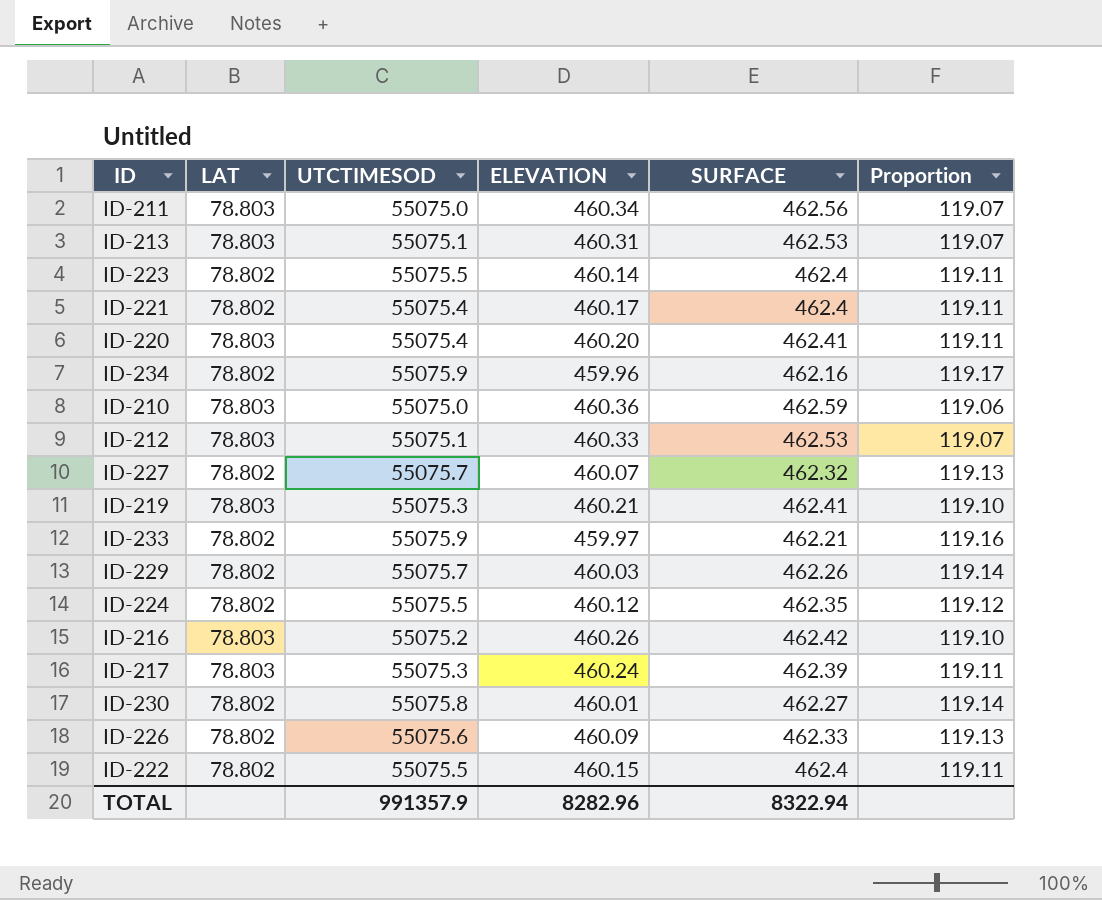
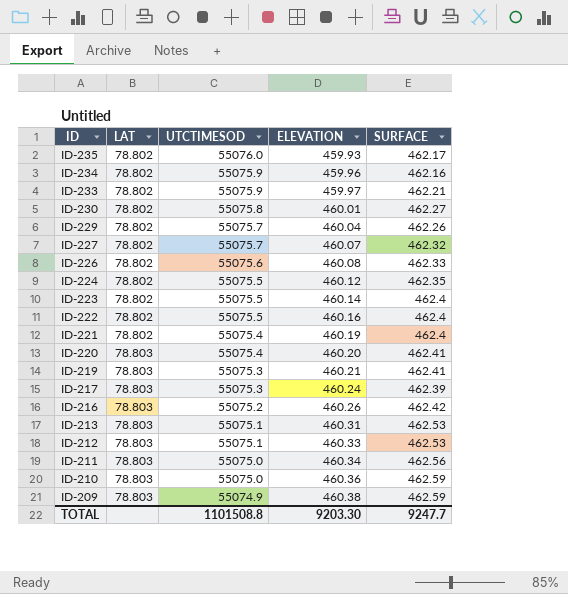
row order: none -> ID descending
column Proportion | formula: [UTCTIMESOD] / [SURFACE] -> none
row ID-235: none -> 78.802 | 55076.0 | 459.93 | 462.17
ID-229 | ELEVATION: 460.03 -> 460.04
ID-226 | ELEVATION: 460.09 -> 460.08
ID-222 | ELEVATION: 460.15 -> 460.16
ID-221 | ELEVATION: 460.17 -> 460.19
row ID-209: none -> 78.803 | 55074.9 | 460.38 | 462.59
TOTAL | UTCTIMESOD: 991357.9 -> 1101508.8
TOTAL | ELEVATION: 8282.96 -> 9203.30
TOTAL | SURFACE: 8322.94 -> 9247.7

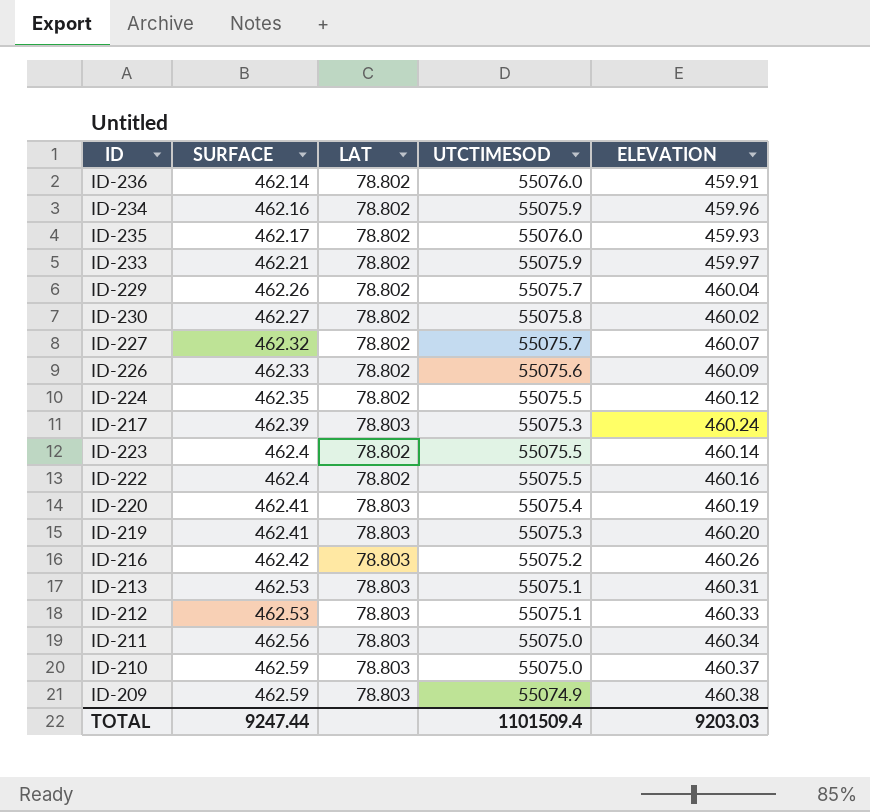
row order: ID descending -> SURFACE ascending
column SURFACE | position: 5 -> 2
row ID-221: 78.802 | 55075.4 | 460.19 | 462.4 -> none
row ID-236: none -> 462.14 | 78.802 | 55076.0 | 459.91
ID-230 | ELEVATION: 460.01 -> 460.02
ID-226 | ELEVATION: 460.08 -> 460.09
ID-220 | ELEVATION: 460.20 -> 460.19
ID-219 | ELEVATION: 460.21 -> 460.20
ID-210 | ELEVATION: 460.36 -> 460.37
TOTAL | SURFACE: 9247.7 -> 9247.44
TOTAL | UTCTIMESOD: 1101508.8 -> 1101509.4
TOTAL | ELEVATION: 9203.30 -> 9203.03

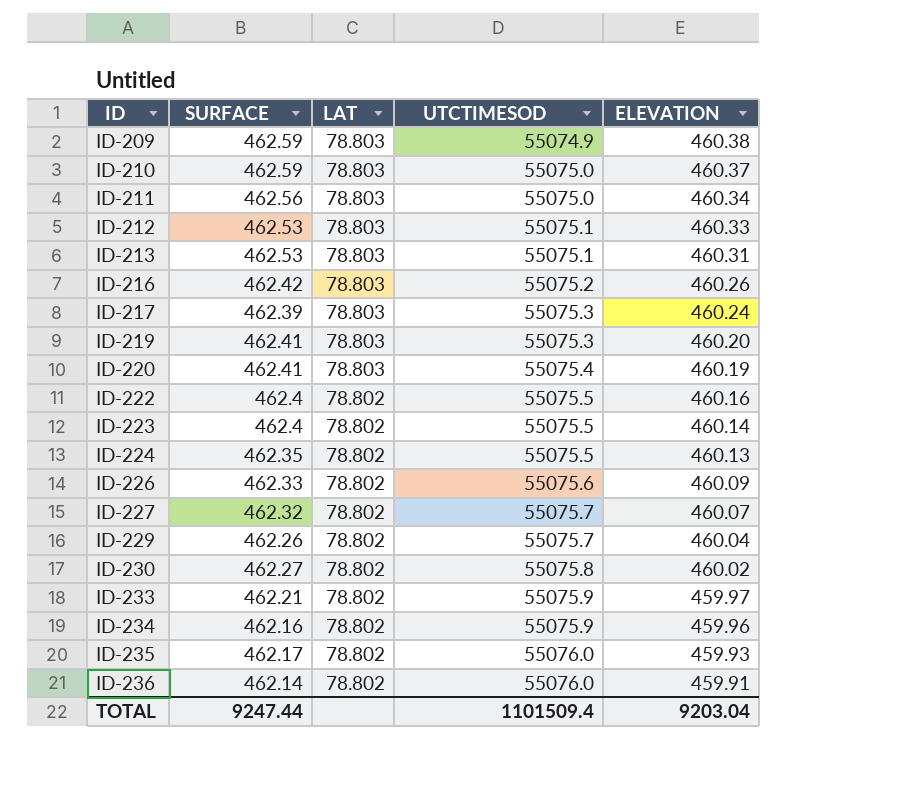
row order: SURFACE ascending -> ID ascending
ID-224 | ELEVATION: 460.12 -> 460.13
TOTAL | ELEVATION: 9203.03 -> 9203.04

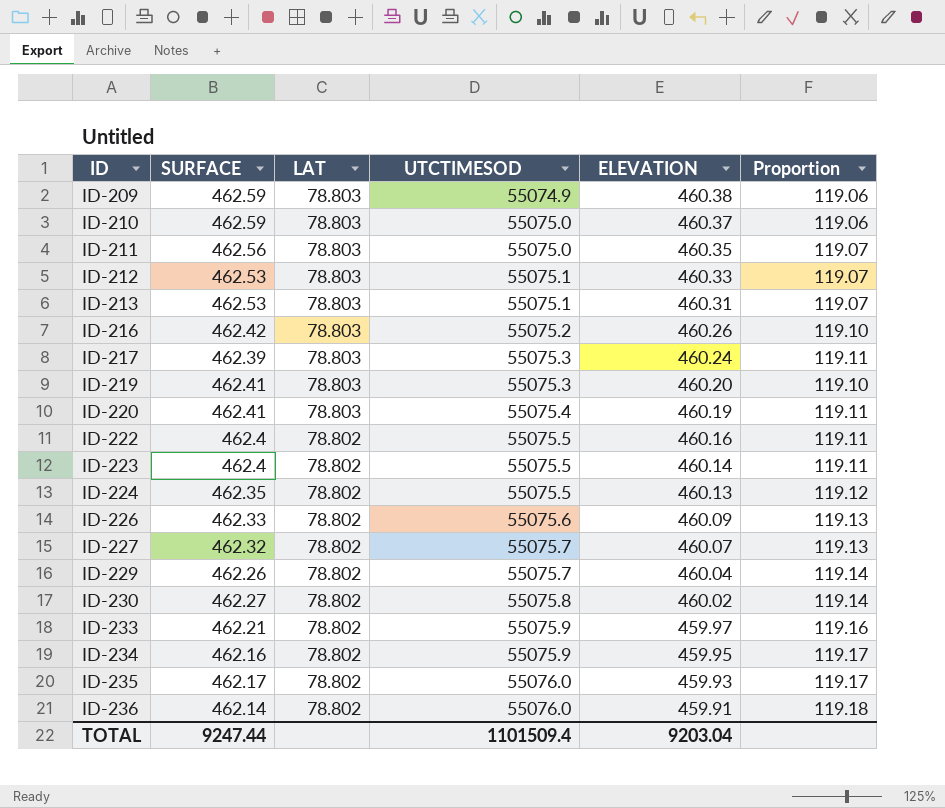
column Proportion | formula: none -> [UTCTIMESOD] / [SURFACE]
ID-211 | ELEVATION: 460.34 -> 460.35
ID-234 | ELEVATION: 459.96 -> 459.95

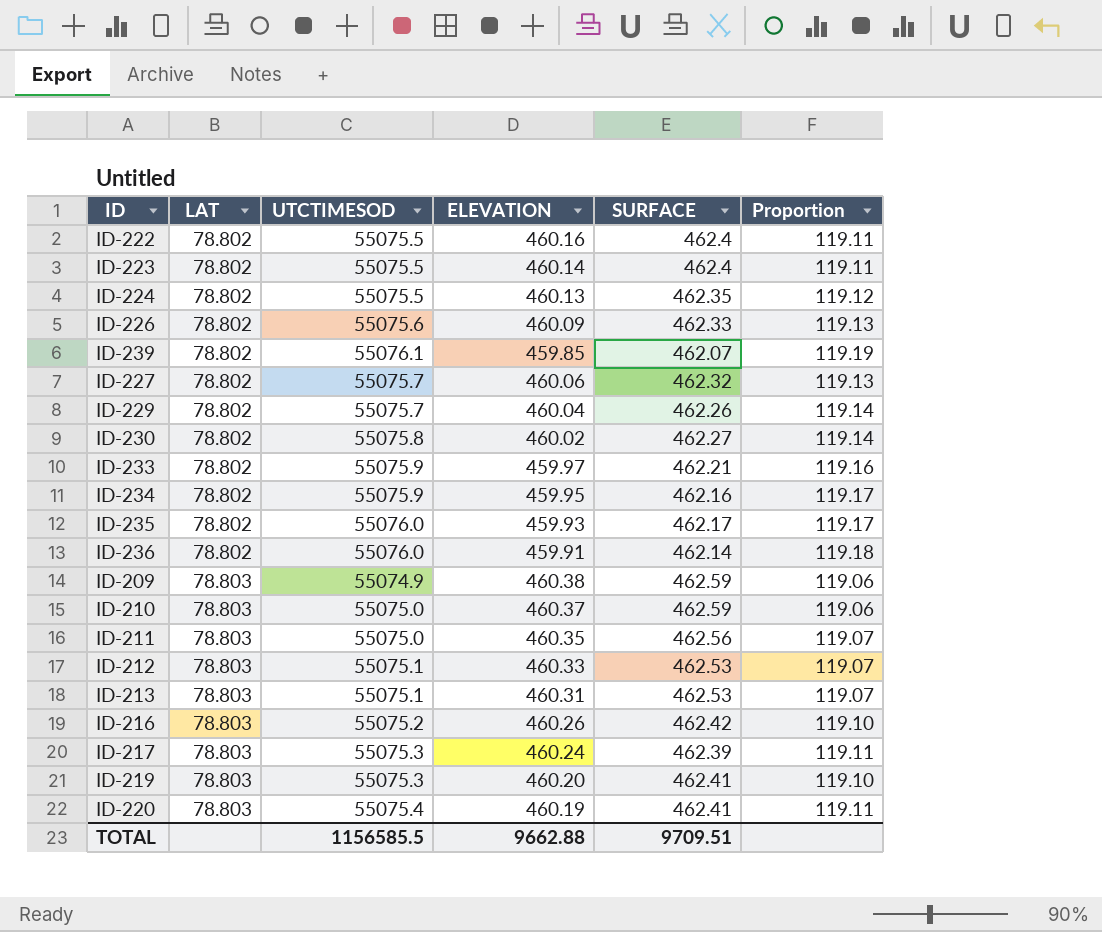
row order: ID ascending -> LAT ascending
column SURFACE | position: 2 -> 5
row ID-239: none -> 78.802 | 55076.1 | 459.85 | 462.07 | 119.19
ID-227 | ELEVATION: 460.07 -> 460.06
TOTAL | UTCTIMESOD: 1101509.4 -> 1156585.5
TOTAL | ELEVATION: 9203.04 -> 9662.88
TOTAL | SURFACE: 9247.44 -> 9709.51

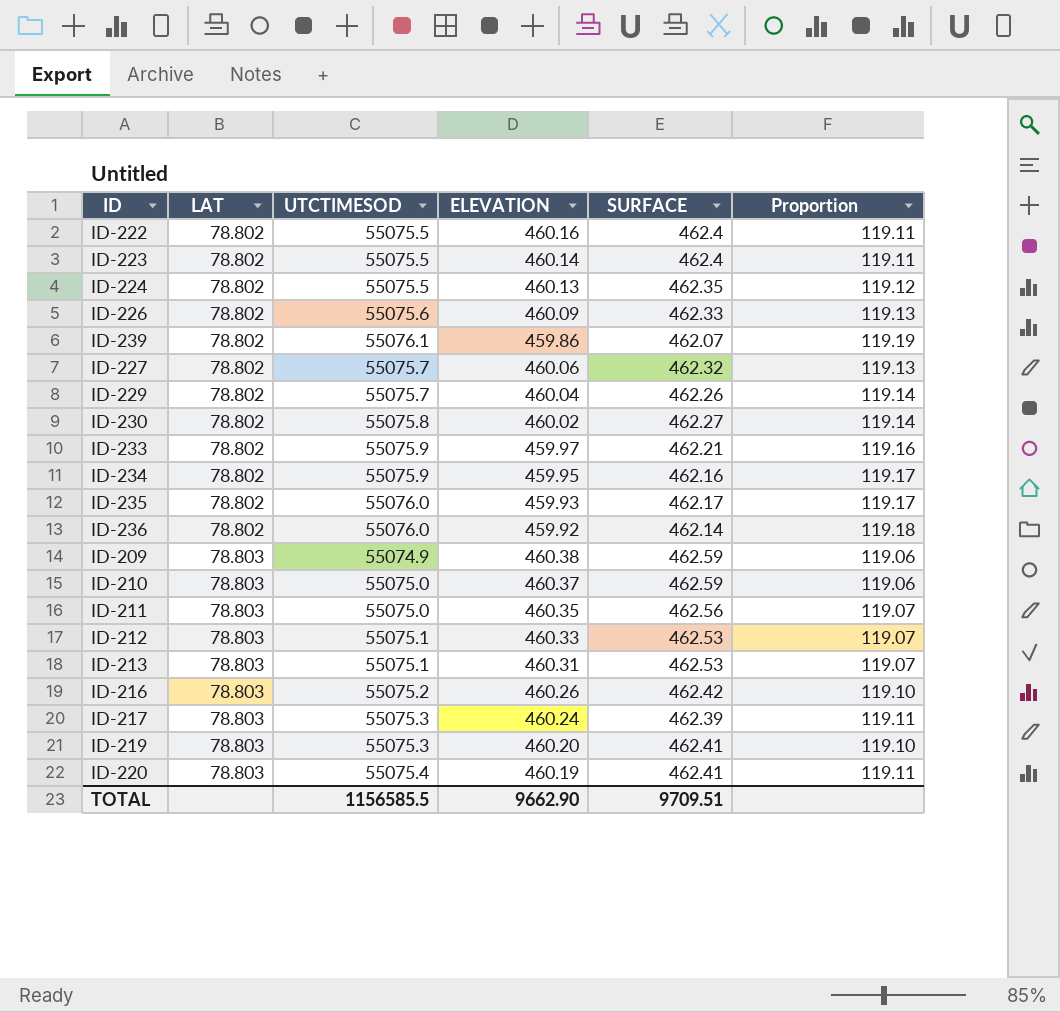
ID-239 | ELEVATION: 459.85 -> 459.86
ID-236 | ELEVATION: 459.91 -> 459.92
TOTAL | ELEVATION: 9662.88 -> 9662.90

